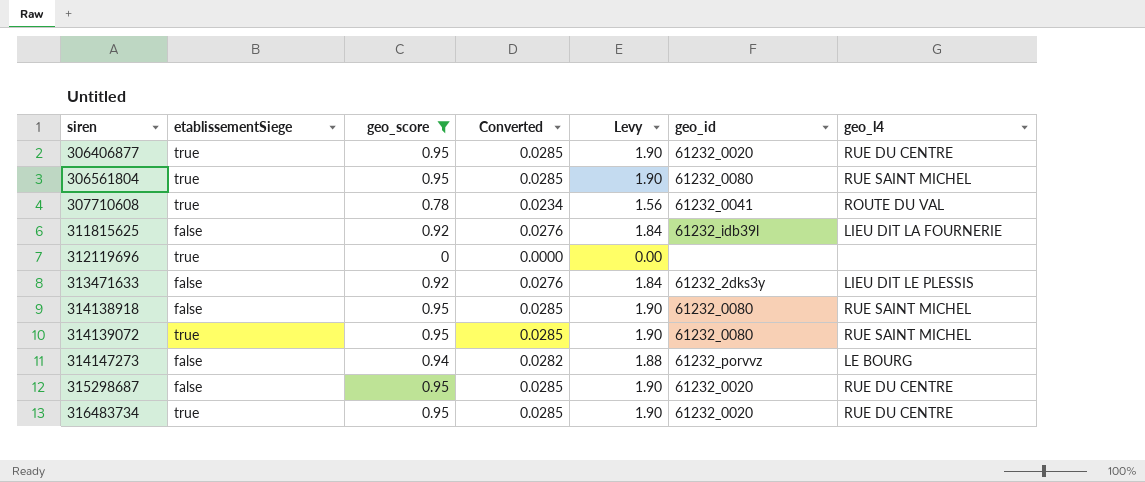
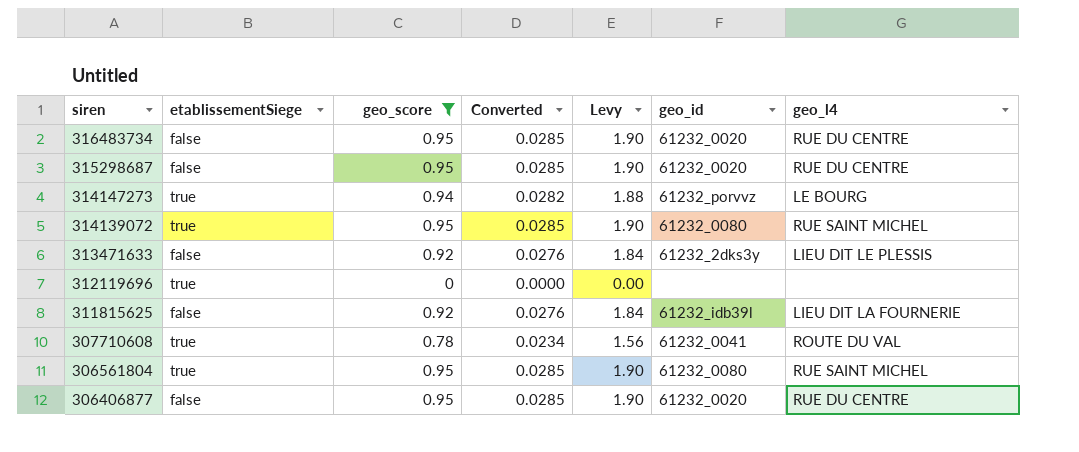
row order: siren ascending -> siren descending
row 314138918: false | 0.95 | 0.0285 | 1.90 | 61232_0080 | RUE SAINT MICHEL -> none
316483734 | etablissementSiege: true -> false
314147273 | etablissementSiege: false -> true
306406877 | etablissementSiege: true -> false

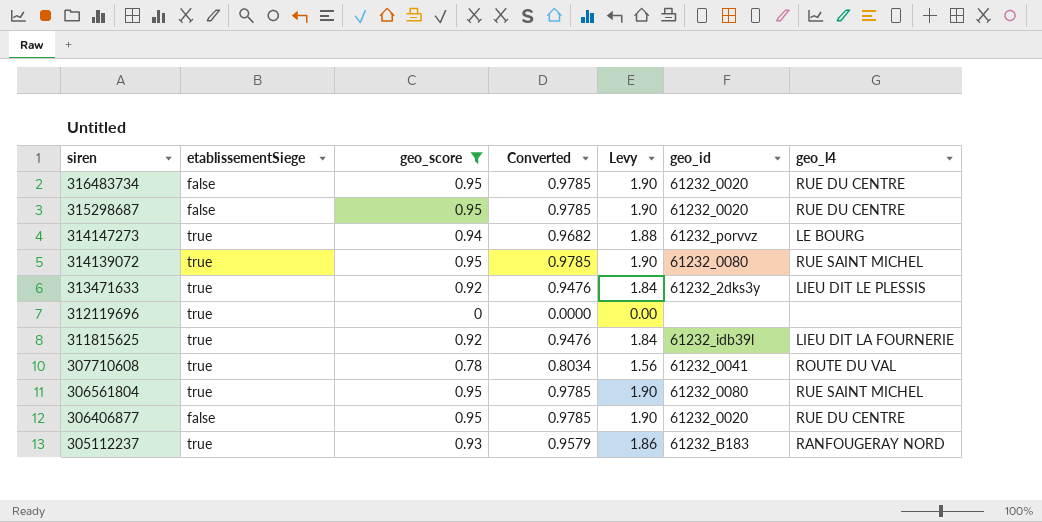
column Converted | formula: [geo_score] * 0.03 -> [geo_score] * 1.03
313471633 | etablissementSiege: false -> true
311815625 | etablissementSiege: false -> true
row 305112237: none -> true | 0.93 | 0.9579 | 1.86 | 61232_B183 | RANFOUGERAY NORD

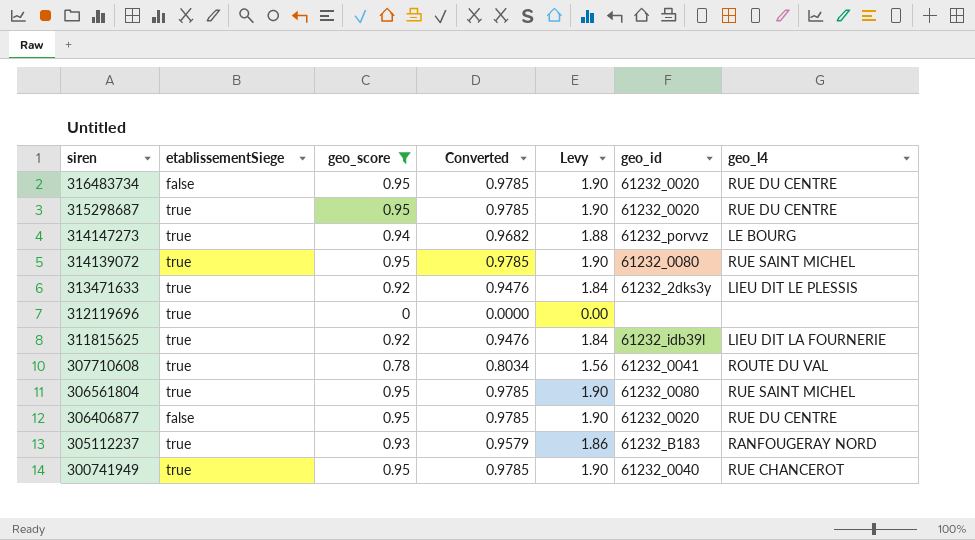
315298687 | etablissementSiege: false -> true
row 300741949: none -> true | 0.95 | 0.9785 | 1.90 | 61232_0040 | RUE CHANCEROT

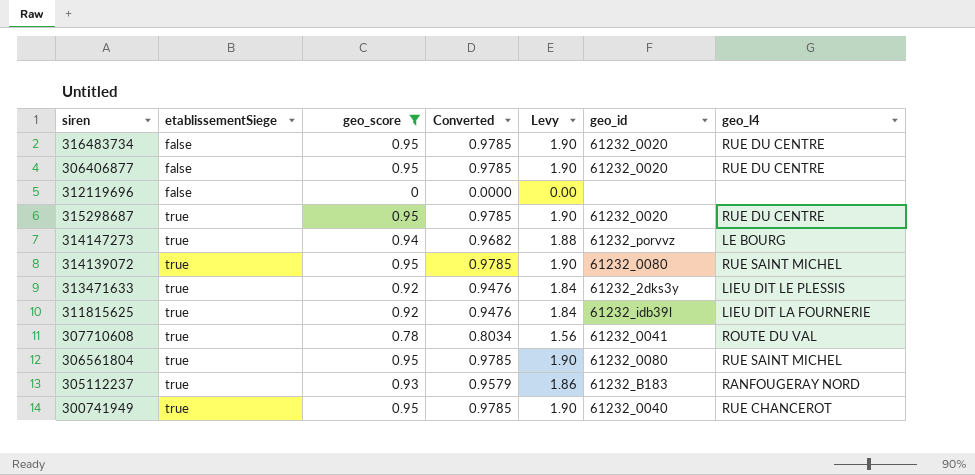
row order: siren descending -> etablissementSiege ascending
312119696 | etablissementSiege: true -> false

